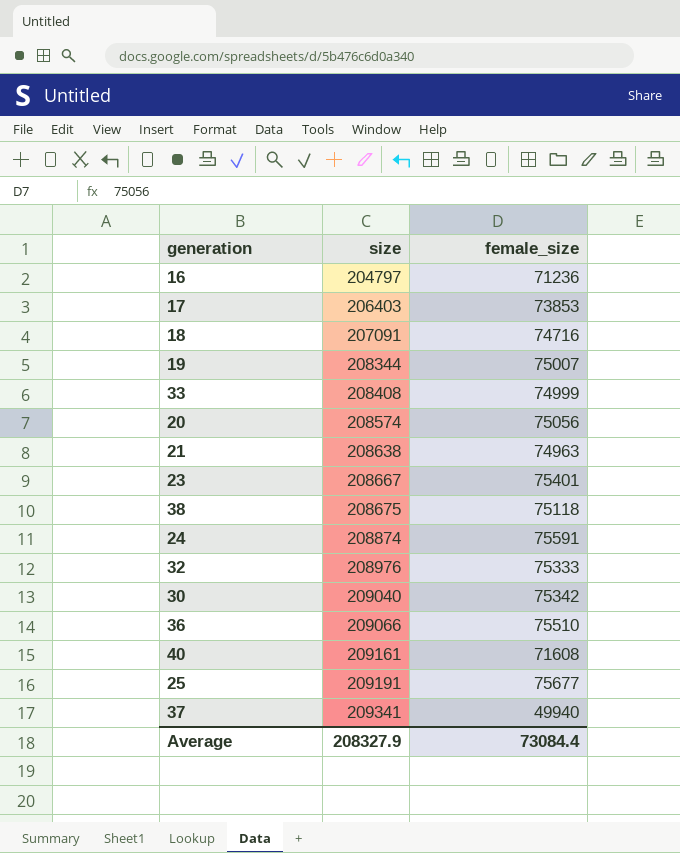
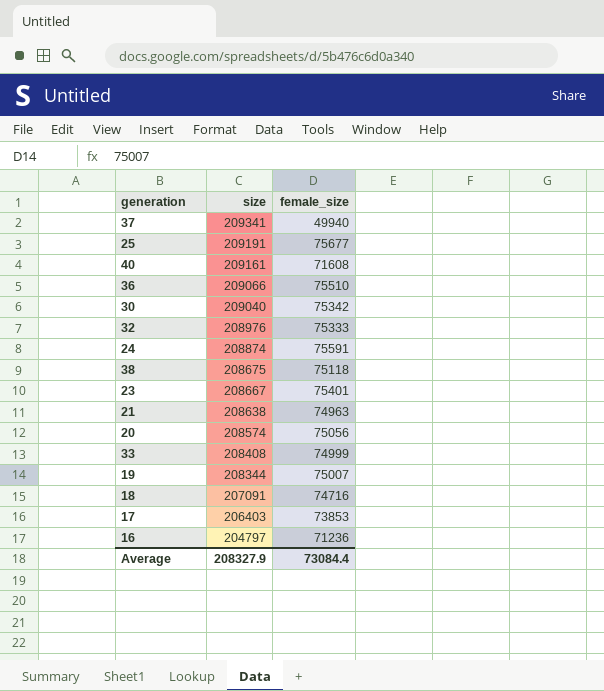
row order: size ascending -> size descending

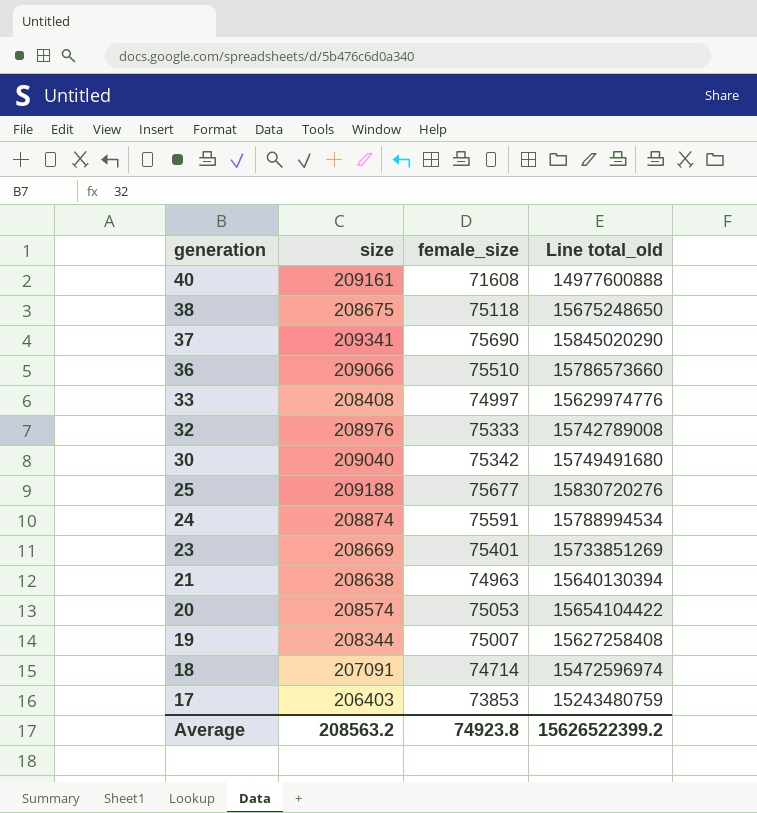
row order: size descending -> generation descending
column Line total_old | formula: none -> [size] * [female_size]
row 16: 204797 | 71236 -> none
37 | female_size: 49940 -> 75690
33 | female_size: 74999 -> 74997
25 | size: 209191 -> 209188
23 | size: 208667 -> 208669
20 | female_size: 75056 -> 75053
18 | female_size: 74716 -> 74714
Average | size: 208327.9 -> 208563.2
Average | female_size: 73084.4 -> 74923.8

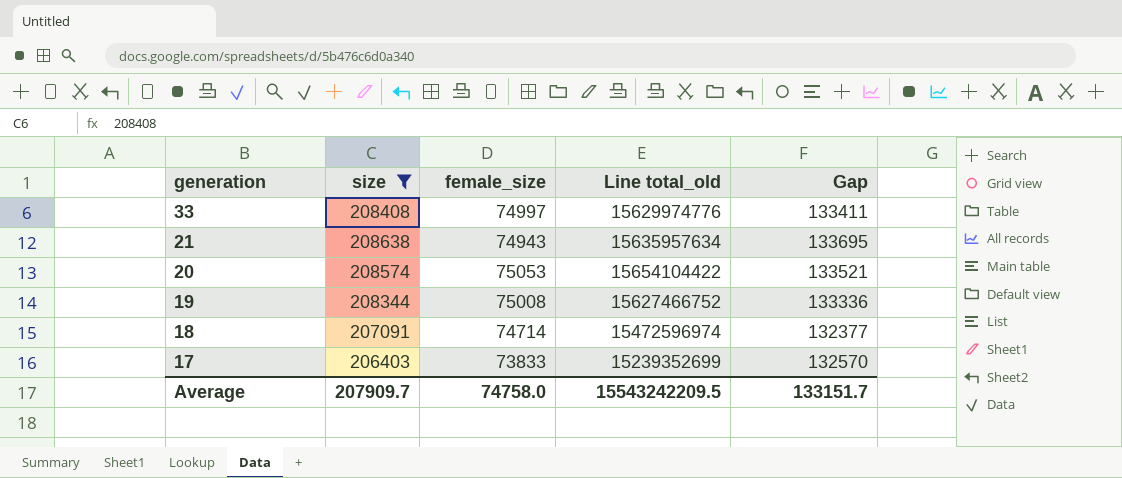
filter: none -> size <= 208638
column Gap | formula: none -> [size] - [female_size]
21 | female_size: 74963 -> 74943
21 | Line total_old: 15640130394 -> 15635957634
19 | female_size: 75007 -> 75008
19 | Line total_old: 15627258408 -> 15627466752
17 | female_size: 73853 -> 73833
17 | Line total_old: 15243480759 -> 15239352699
Average | size: 208563.2 -> 207909.7
Average | female_size: 74923.8 -> 74758.0
Average | Line total_old: 15626522399.2 -> 15543242209.5

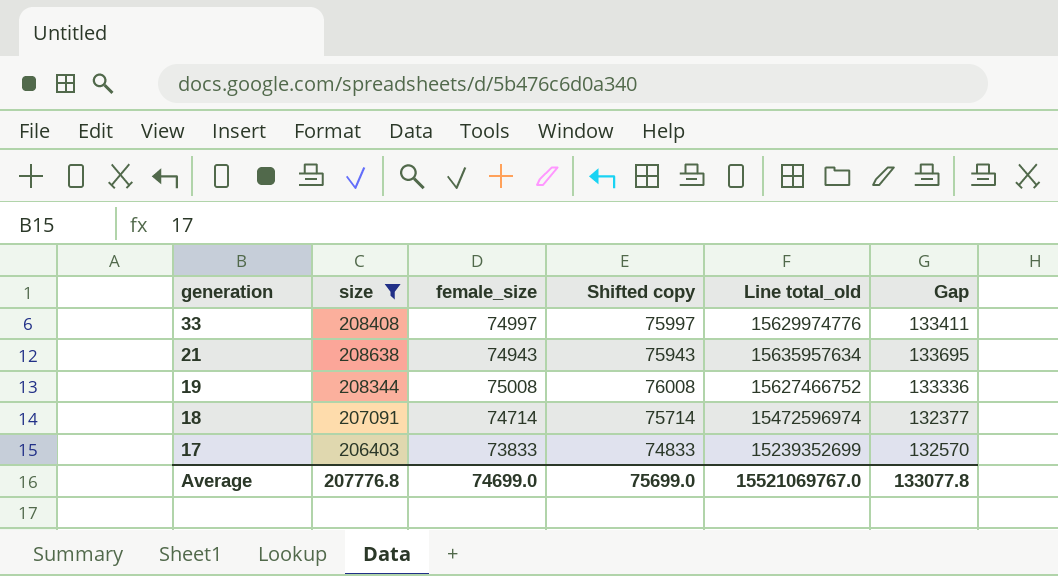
column Shifted copy | formula: none -> [female_size] + 1000
row 20: 208574 | 75053 | 15654104422 | 133521 -> none
Average | size: 207909.7 -> 207776.8
Average | female_size: 74758.0 -> 74699.0
Average | Line total_old: 15543242209.5 -> 15521069767.0
Average | Gap: 133151.7 -> 133077.8

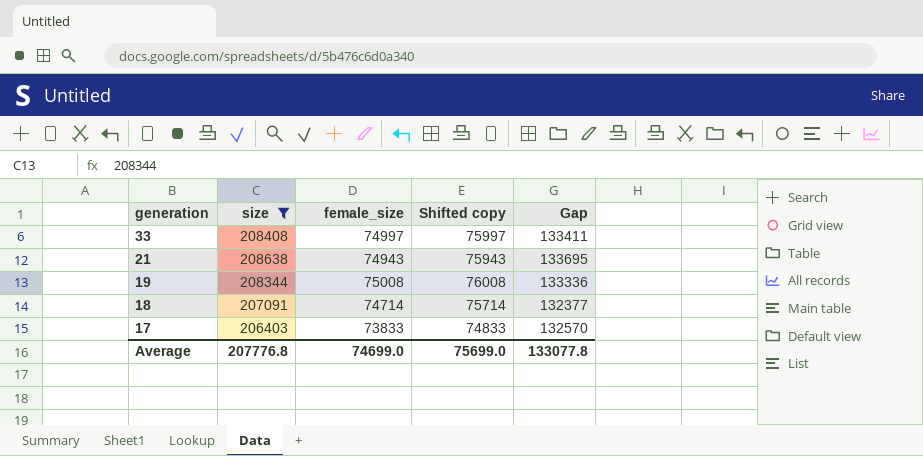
column Line total_old | formula: [size] * [female_size] -> none

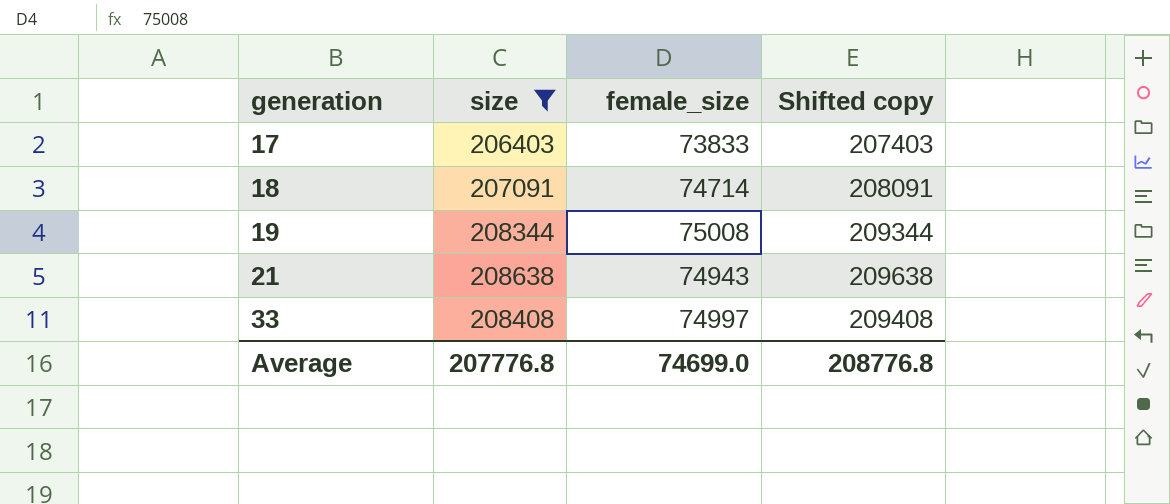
row order: generation descending -> generation ascending
column Gap | formula: [size] - [female_size] -> none
column Shifted copy | formula: [female_size] + 1000 -> [size] + 1000
Average | Shifted copy: 75699.0 -> 208776.8

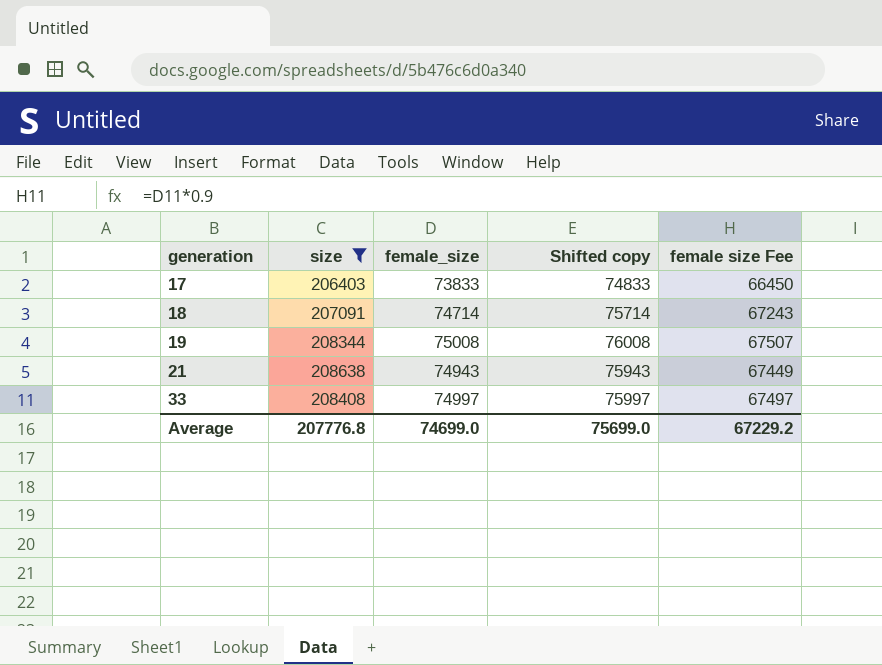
column Shifted copy | formula: [size] + 1000 -> [female_size] + 1000
column female size Fee | formula: none -> [female_size] * 0.9
Average | Shifted copy: 208776.8 -> 75699.0

